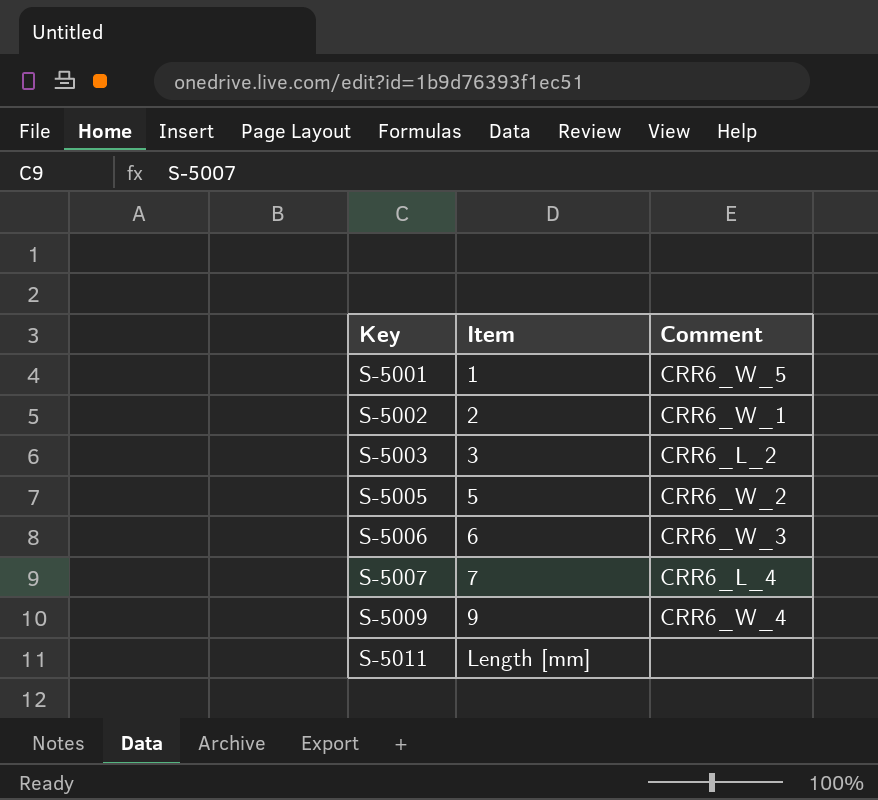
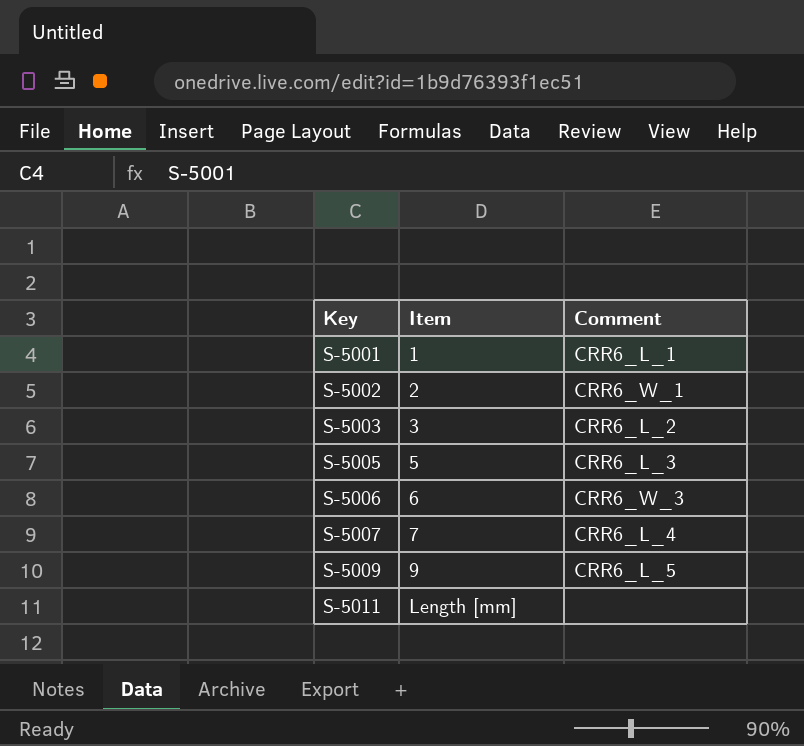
S-5001 | Comment: CRR6_W_5 -> CRR6_L_1
S-5005 | Comment: CRR6_W_2 -> CRR6_L_3
S-5009 | Comment: CRR6_W_4 -> CRR6_L_5

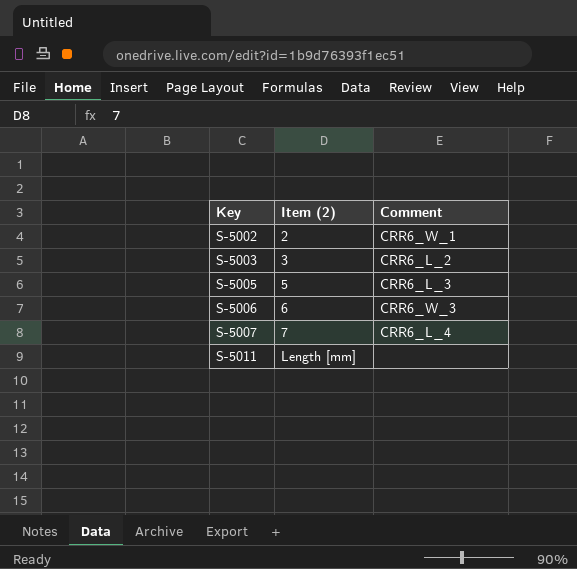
column name: Item -> Item (2)
row S-5001: 1 | CRR6_L_1 -> none
row S-5009: 9 | CRR6_L_5 -> none

